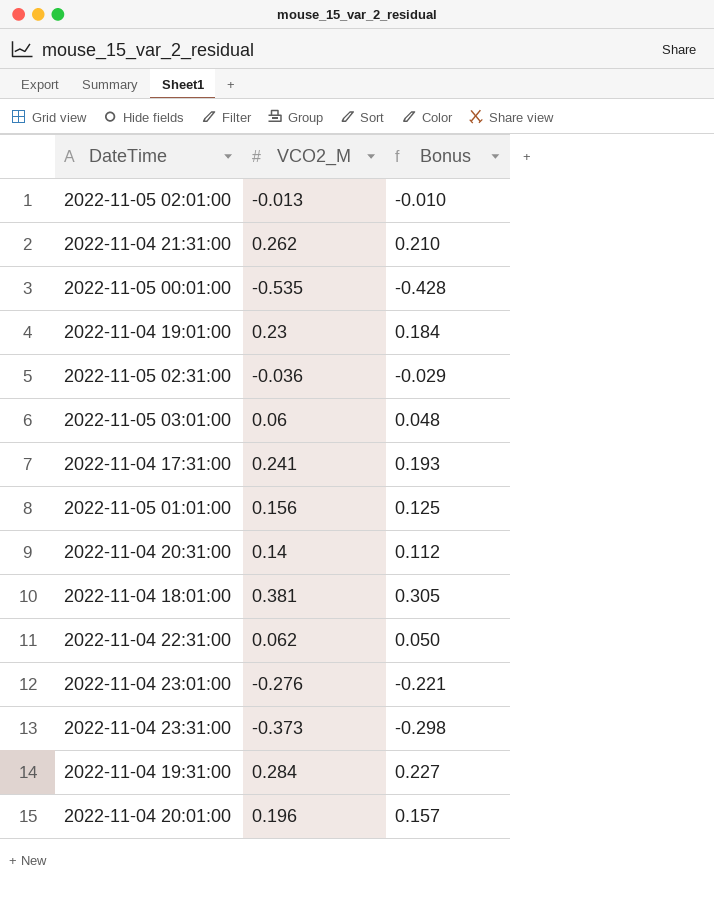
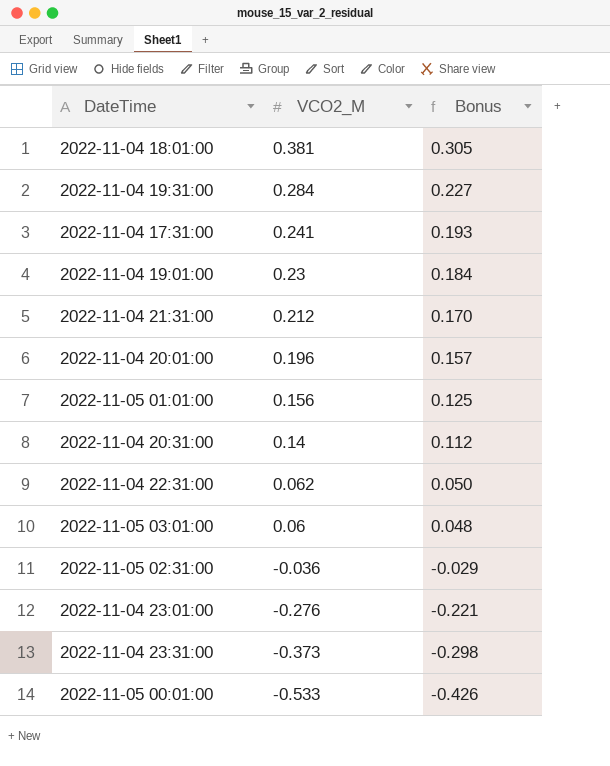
row order: none -> VCO2_M descending
row 2022-11-05 02:01:00: -0.013 | -0.010 -> none
2022-11-04 21:31:00 | VCO2_M: 0.262 -> 0.212
2022-11-04 21:31:00 | Bonus: 0.210 -> 0.170
2022-11-05 00:01:00 | VCO2_M: -0.535 -> -0.533
2022-11-05 00:01:00 | Bonus: -0.428 -> -0.426

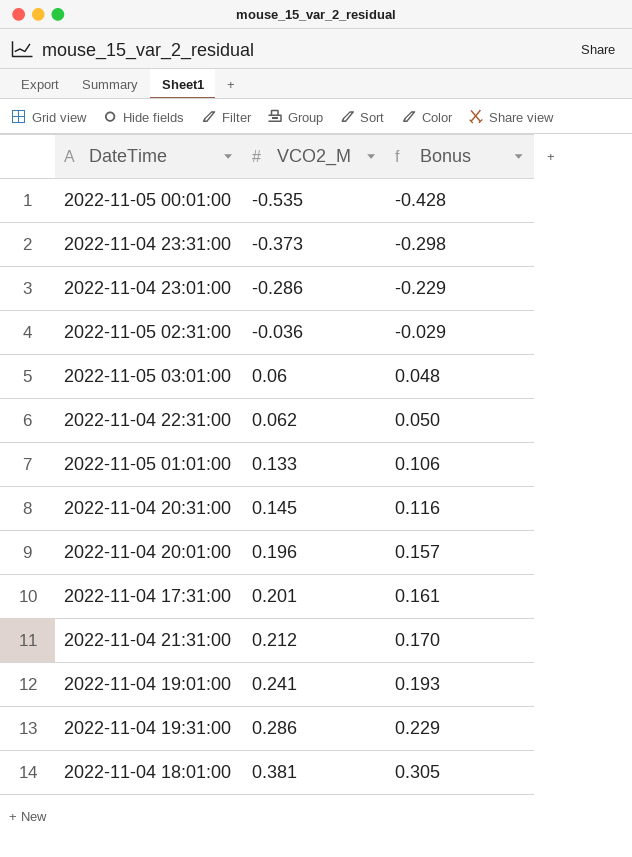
row order: VCO2_M descending -> VCO2_M ascending
2022-11-05 00:01:00 | VCO2_M: -0.533 -> -0.535
2022-11-05 00:01:00 | Bonus: -0.426 -> -0.428
2022-11-04 23:01:00 | VCO2_M: -0.276 -> -0.286
2022-11-04 23:01:00 | Bonus: -0.221 -> -0.229
2022-11-05 01:01:00 | VCO2_M: 0.156 -> 0.133
2022-11-05 01:01:00 | Bonus: 0.125 -> 0.106
2022-11-04 20:31:00 | VCO2_M: 0.14 -> 0.145
2022-11-04 20:31:00 | Bonus: 0.112 -> 0.116
2022-11-04 17:31:00 | VCO2_M: 0.241 -> 0.201
2022-11-04 17:31:00 | Bonus: 0.193 -> 0.161
2022-11-04 19:01:00 | VCO2_M: 0.23 -> 0.241
2022-11-04 19:01:00 | Bonus: 0.184 -> 0.193
2022-11-04 19:31:00 | VCO2_M: 0.284 -> 0.286
2022-11-04 19:31:00 | Bonus: 0.227 -> 0.229

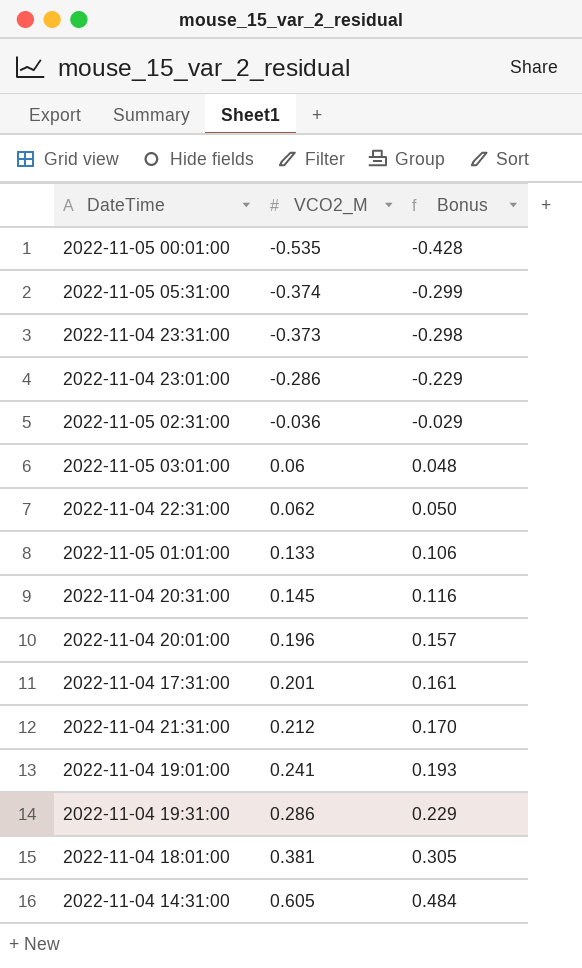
row 2022-11-05 05:31:00: none -> -0.374 | -0.299
row 2022-11-04 14:31:00: none -> 0.605 | 0.484

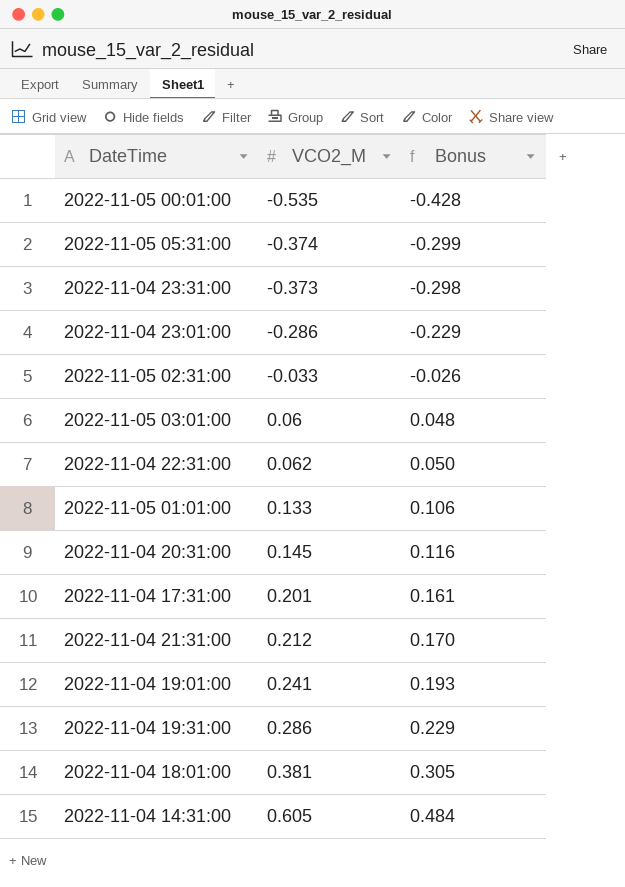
row 2022-11-04 20:01:00: 0.196 | 0.157 -> none
2022-11-05 02:31:00 | VCO2_M: -0.036 -> -0.033
2022-11-05 02:31:00 | Bonus: -0.029 -> -0.026

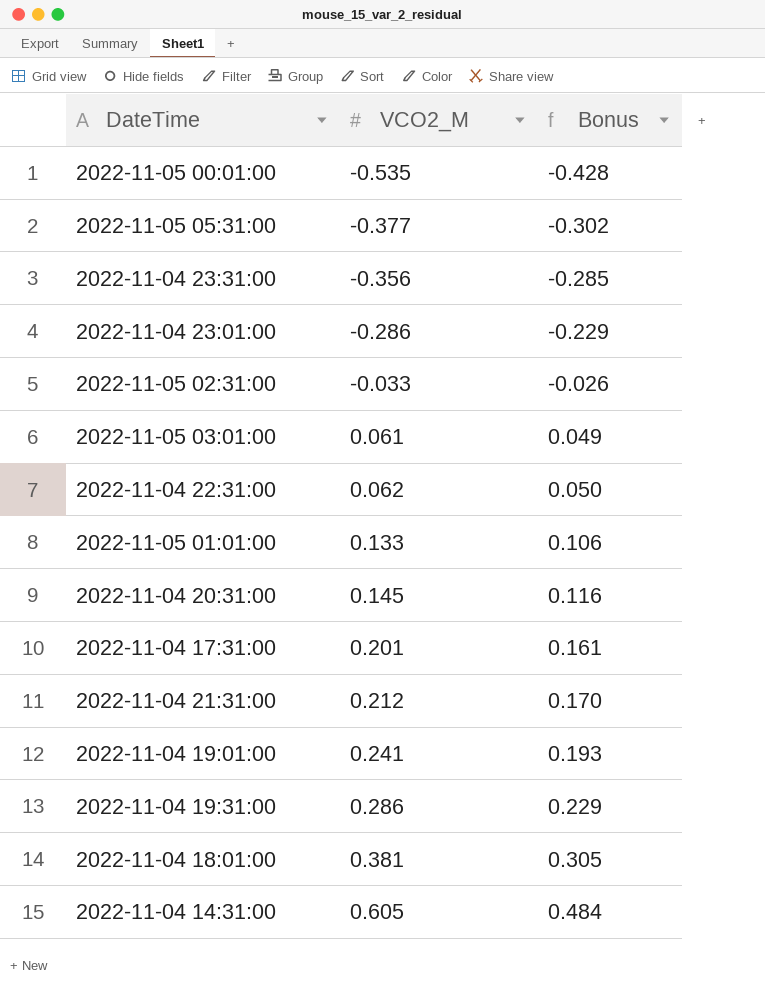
2022-11-05 05:31:00 | VCO2_M: -0.374 -> -0.377
2022-11-05 05:31:00 | Bonus: -0.299 -> -0.302
2022-11-04 23:31:00 | VCO2_M: -0.373 -> -0.356
2022-11-04 23:31:00 | Bonus: -0.298 -> -0.285
2022-11-05 03:01:00 | VCO2_M: 0.06 -> 0.061
2022-11-05 03:01:00 | Bonus: 0.048 -> 0.049

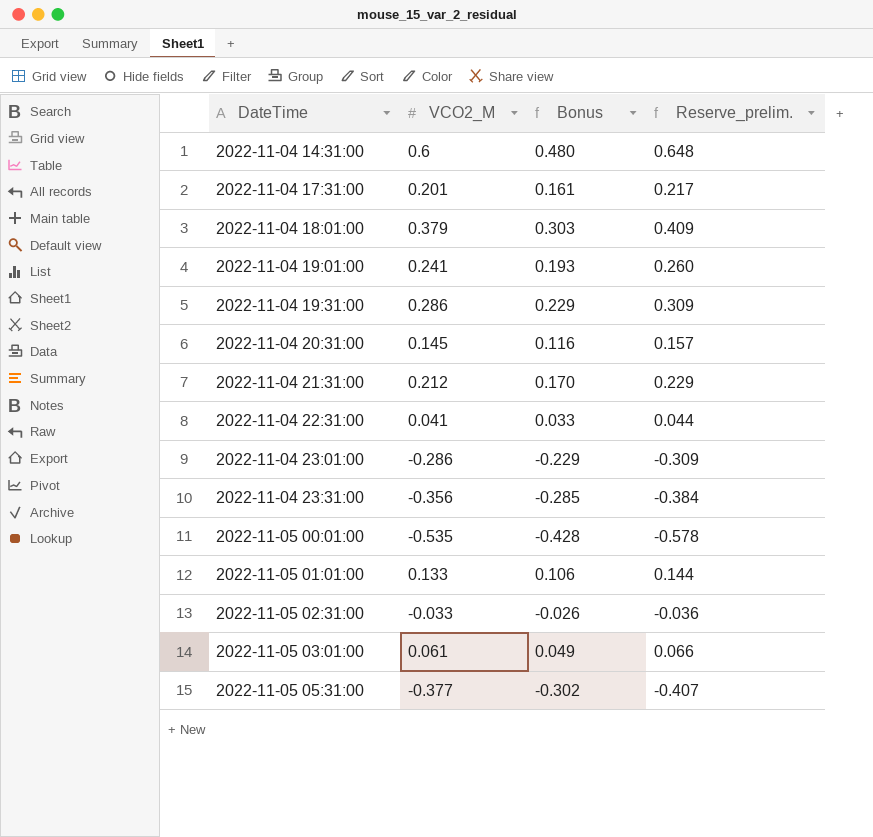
row order: VCO2_M ascending -> DateTime ascending
column Reserve_prelim. | formula: none -> [VCO2_M] * 1.08
2022-11-04 14:31:00 | VCO2_M: 0.605 -> 0.6
2022-11-04 14:31:00 | Bonus: 0.484 -> 0.480
2022-11-04 18:01:00 | VCO2_M: 0.381 -> 0.379
2022-11-04 18:01:00 | Bonus: 0.305 -> 0.303
2022-11-04 22:31:00 | VCO2_M: 0.062 -> 0.041
2022-11-04 22:31:00 | Bonus: 0.050 -> 0.033

